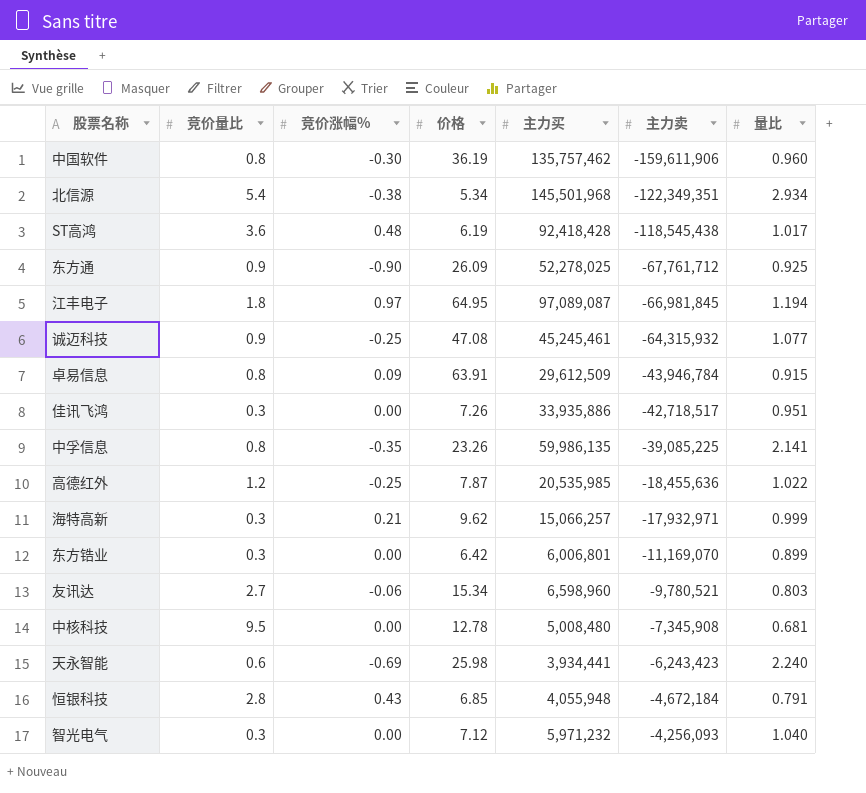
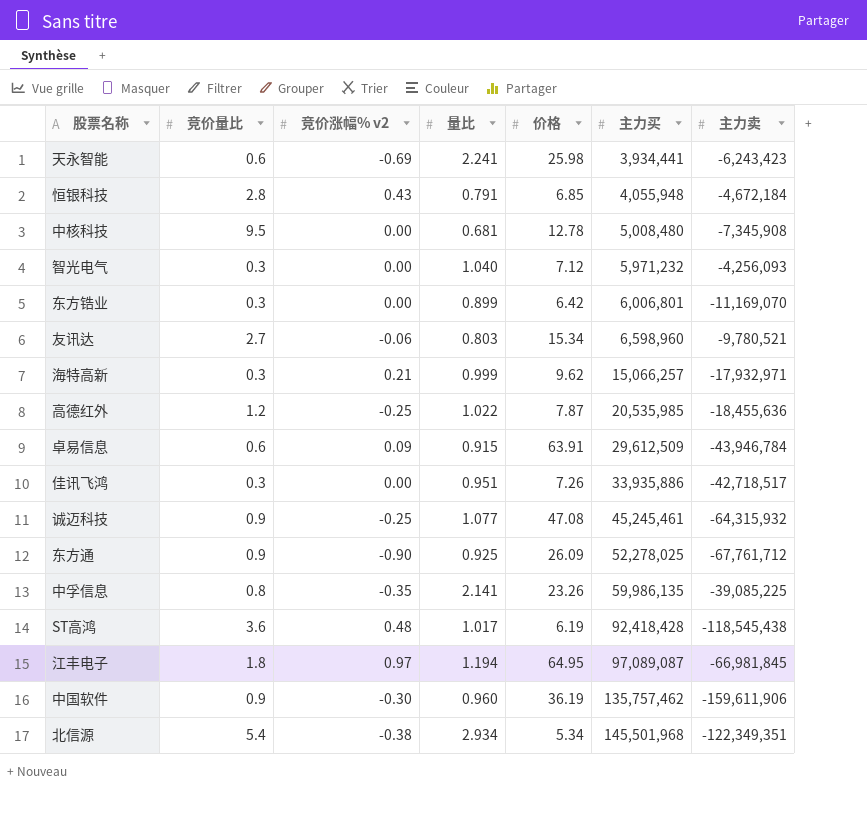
row order: 主力卖 ascending -> 主力买 ascending
column name: 竞价涨幅% -> 竞价涨幅% v2
column 量比 | position: 7 -> 4
天永智能 | 量比: 2.240 -> 2.241
卓易信息 | 竞价量比: 0.8 -> 0.6
中国软件 | 竞价量比: 0.8 -> 0.9

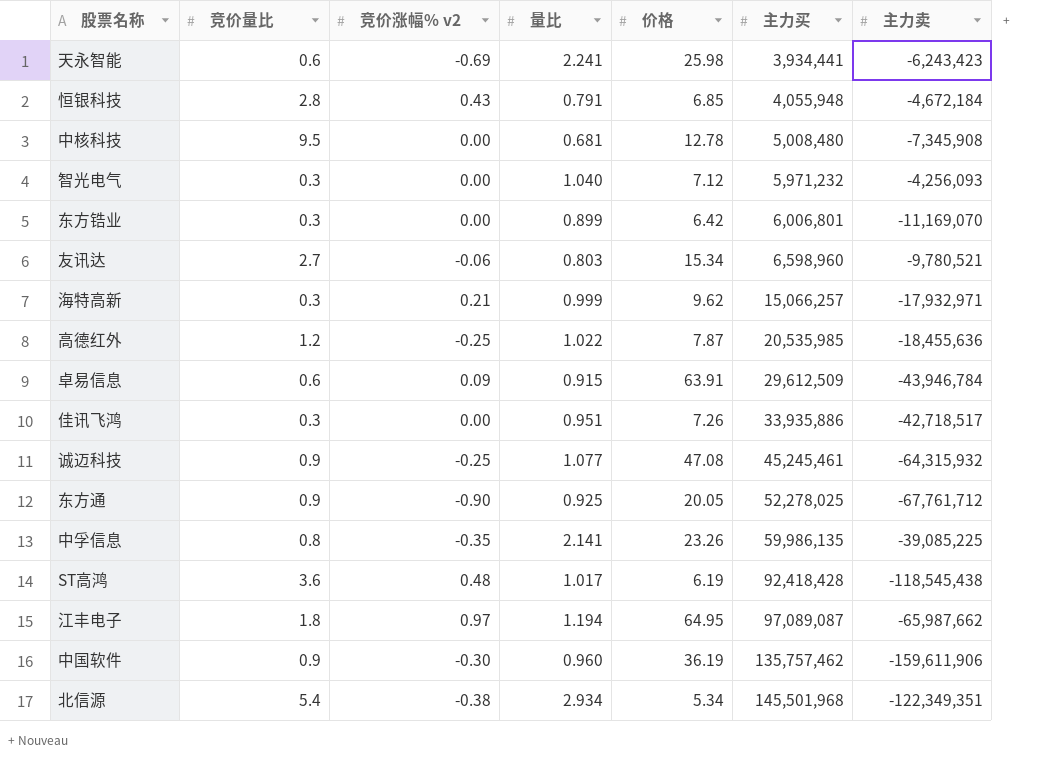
东方通 | 价格: 26.09 -> 20.05
江丰电子 | 主力卖: -66,981,845 -> -65,987,662

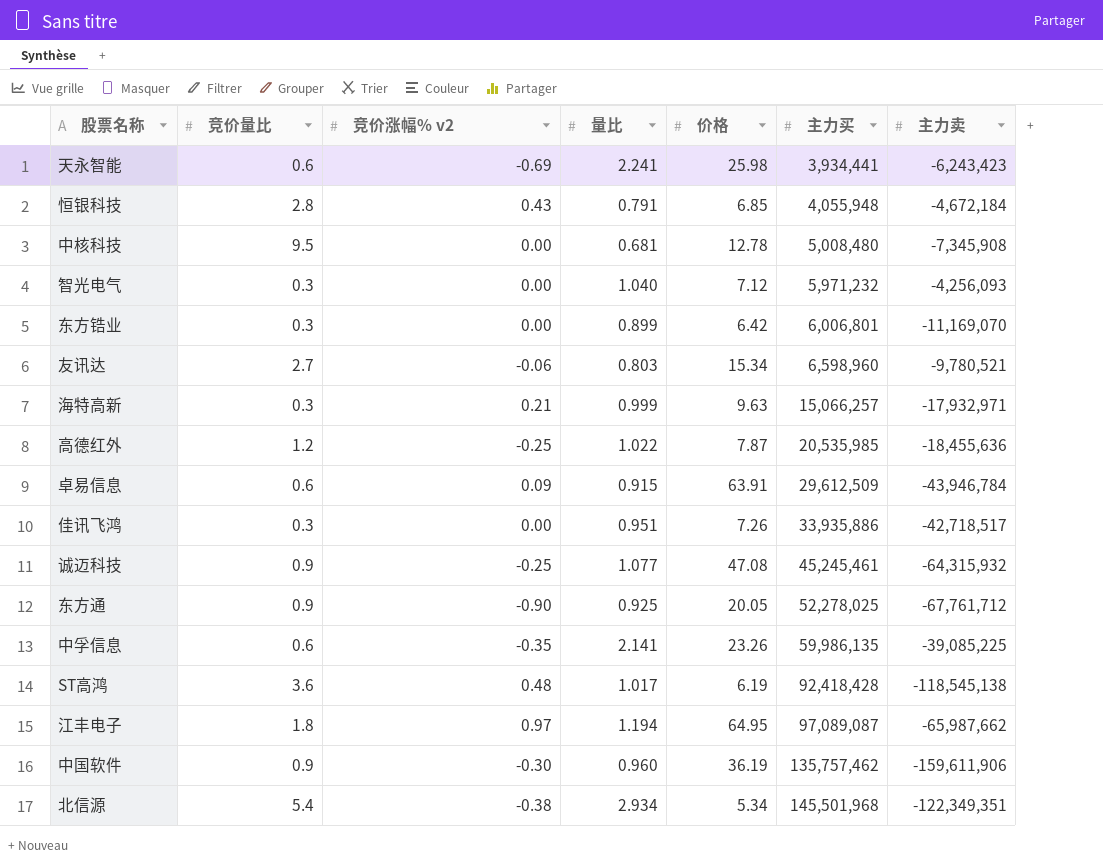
海特高新 | 价格: 9.62 -> 9.63
中孚信息 | 竞价量比: 0.8 -> 0.6
ST高鸿 | 主力卖: -118,545,438 -> -118,545,138

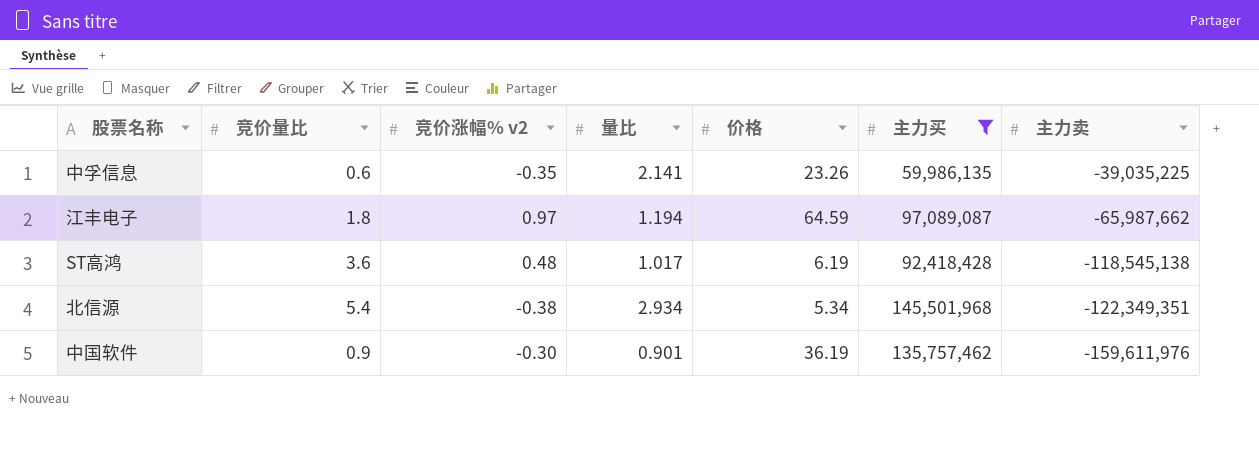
filter: none -> 主力买 >= 59,986,135
row order: 主力买 ascending -> 主力卖 descending
中孚信息 | 主力卖: -39,085,225 -> -39,035,225
江丰电子 | 价格: 64.95 -> 64.59
中国软件 | 量比: 0.960 -> 0.901
中国软件 | 主力卖: -159,611,906 -> -159,611,976

